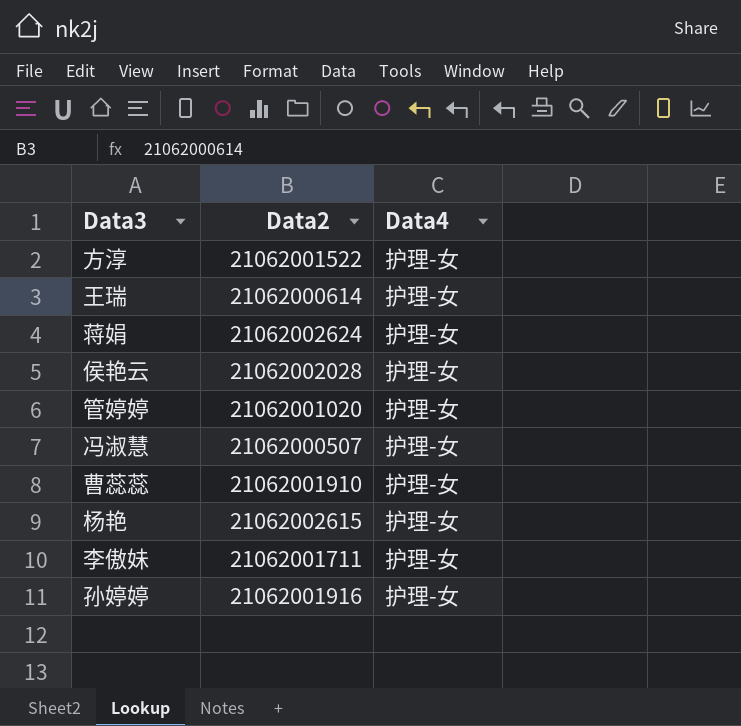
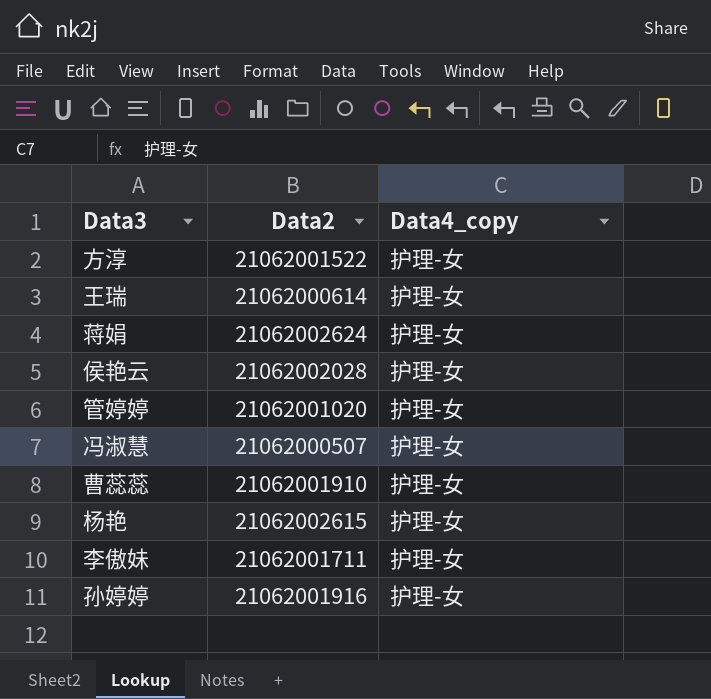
column name: Data4 -> Data4_copy

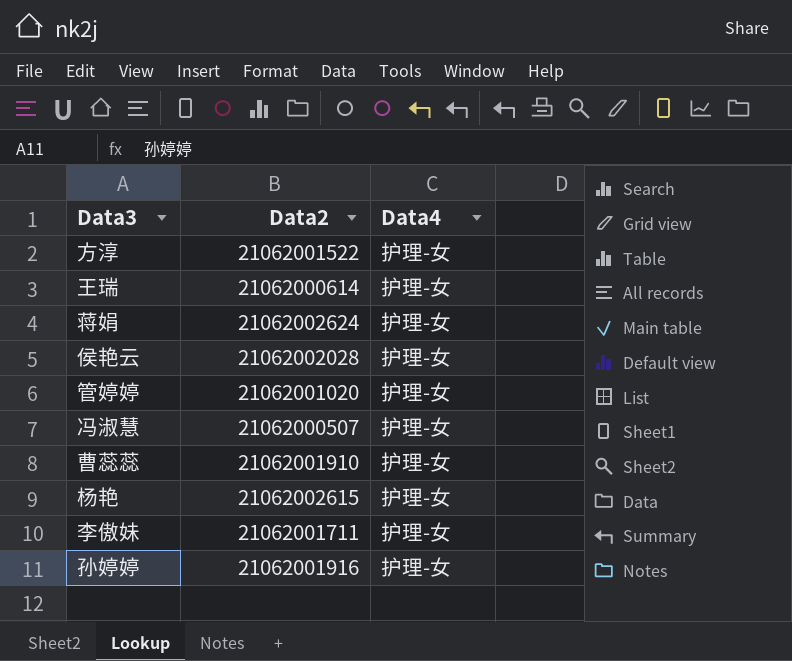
column name: Data4_copy -> Data4

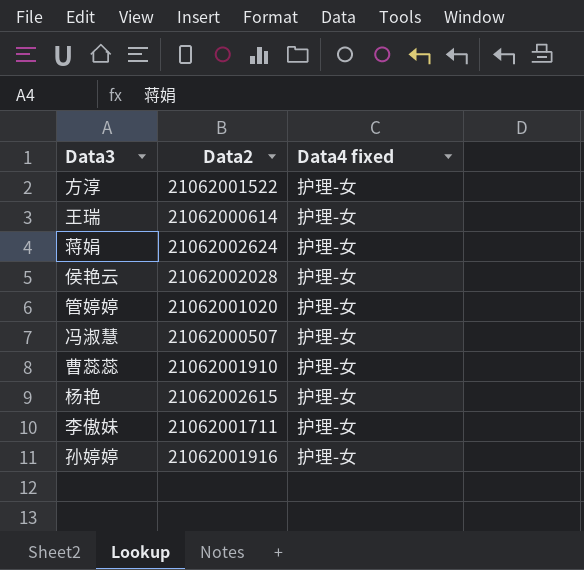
column name: Data4 -> Data4 fixed

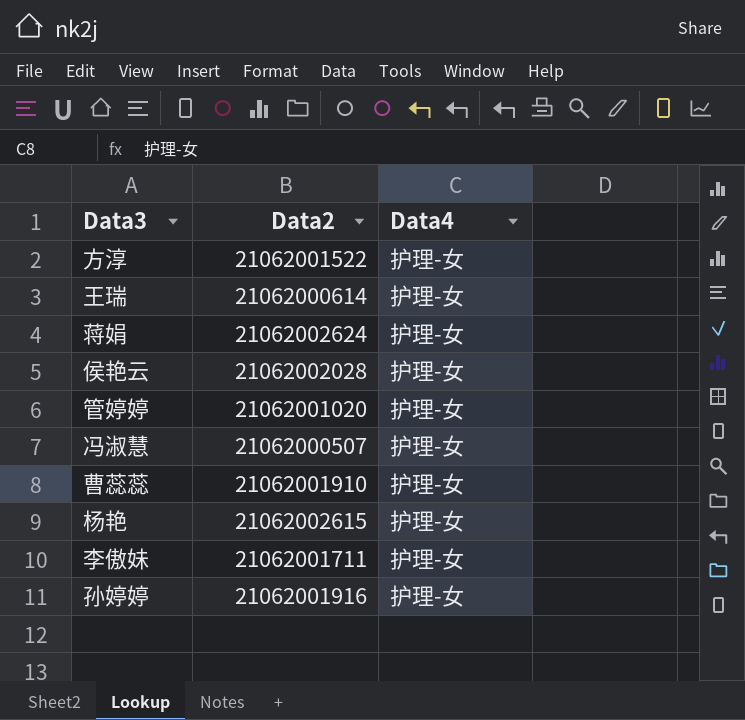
column name: Data4 fixed -> Data4

